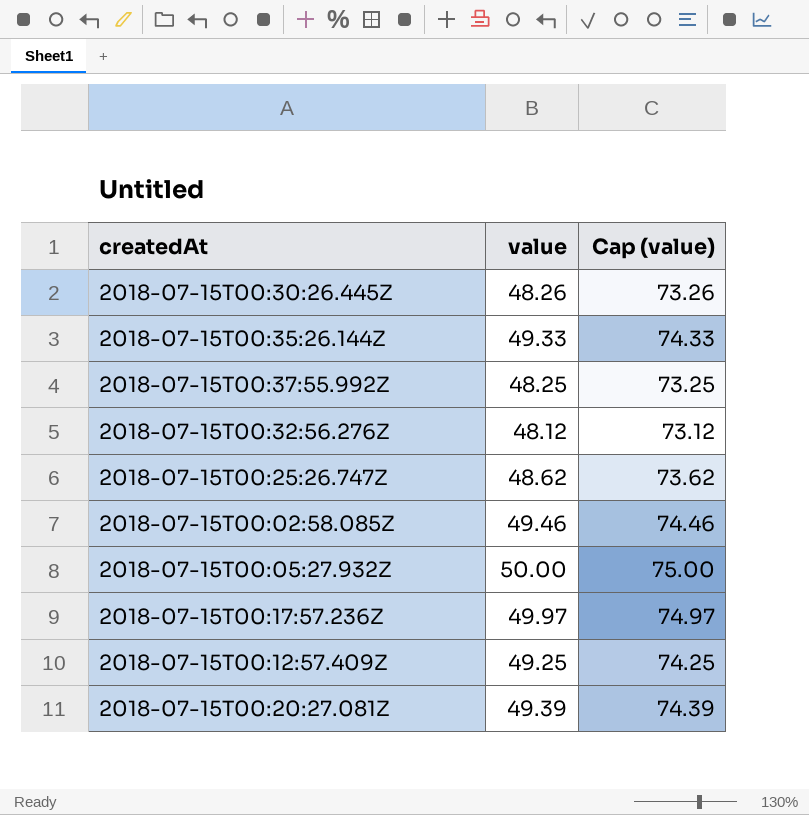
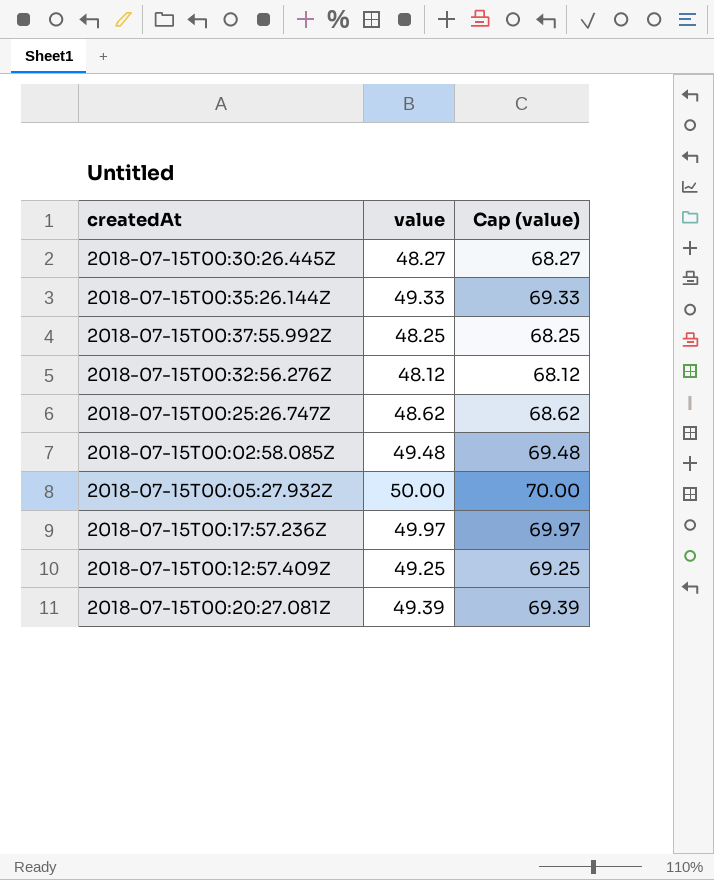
column Cap (value) | formula: [value] + 25 -> [value] + 20
2018-07-15T00:30:26.445Z | value: 48.26 -> 48.27
2018-07-15T00:02:58.085Z | value: 49.46 -> 49.48

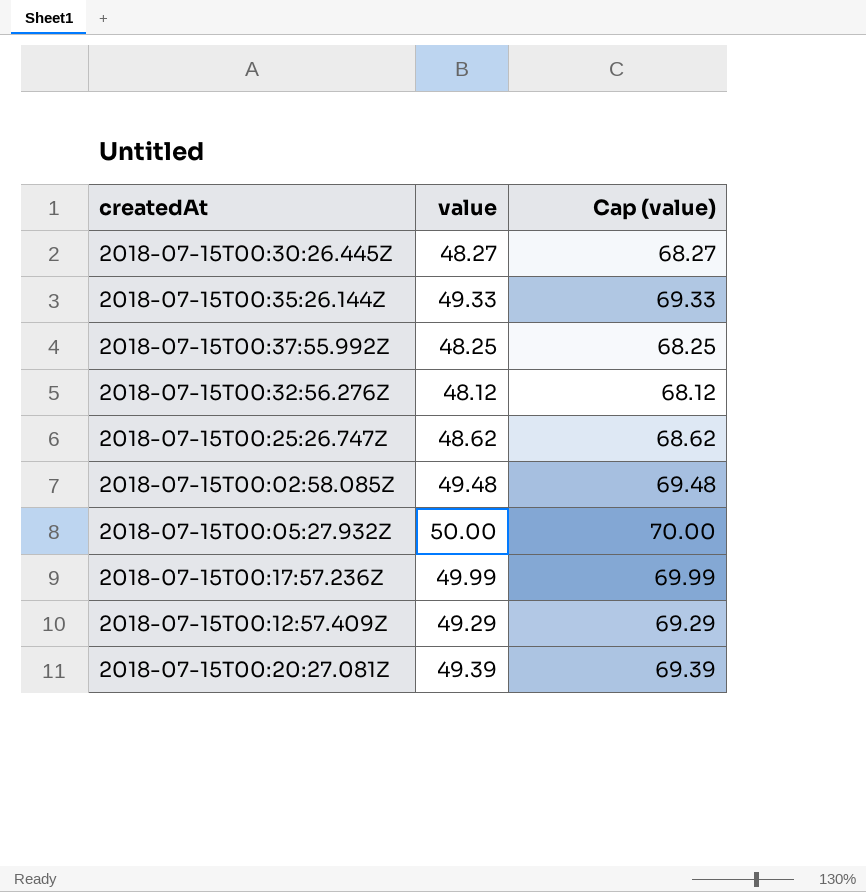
2018-07-15T00:17:57.236Z | value: 49.97 -> 49.99
2018-07-15T00:17:57.236Z | Cap (value): 69.97 -> 69.99
2018-07-15T00:12:57.409Z | value: 49.25 -> 49.29
2018-07-15T00:12:57.409Z | Cap (value): 69.25 -> 69.29

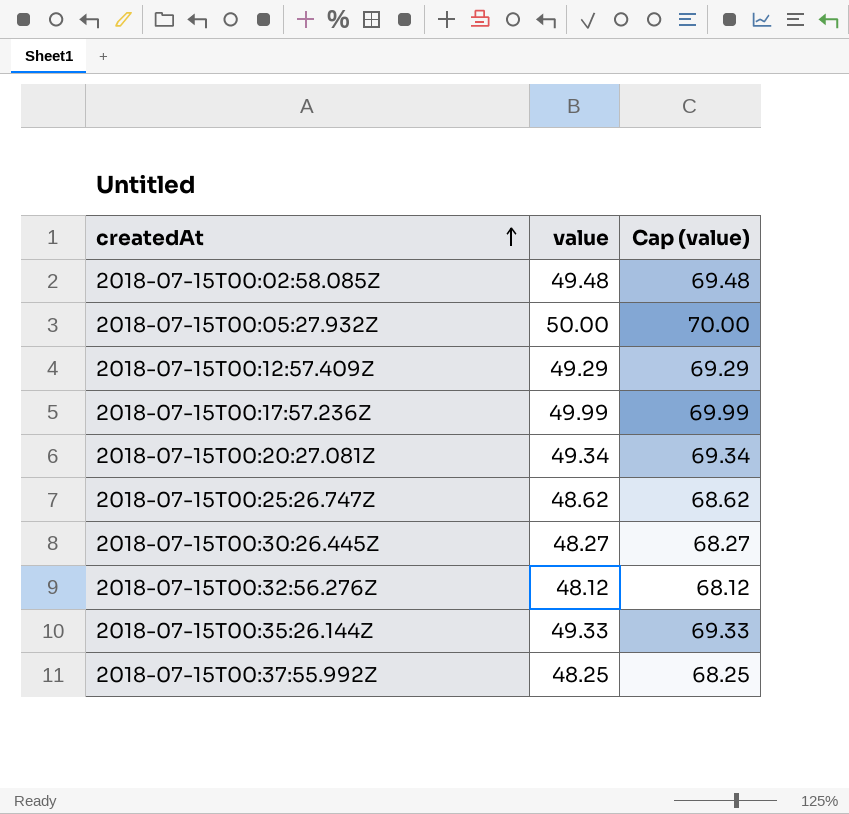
row order: none -> createdAt ascending
2018-07-15T00:20:27.081Z | value: 49.39 -> 49.34
2018-07-15T00:20:27.081Z | Cap (value): 69.39 -> 69.34

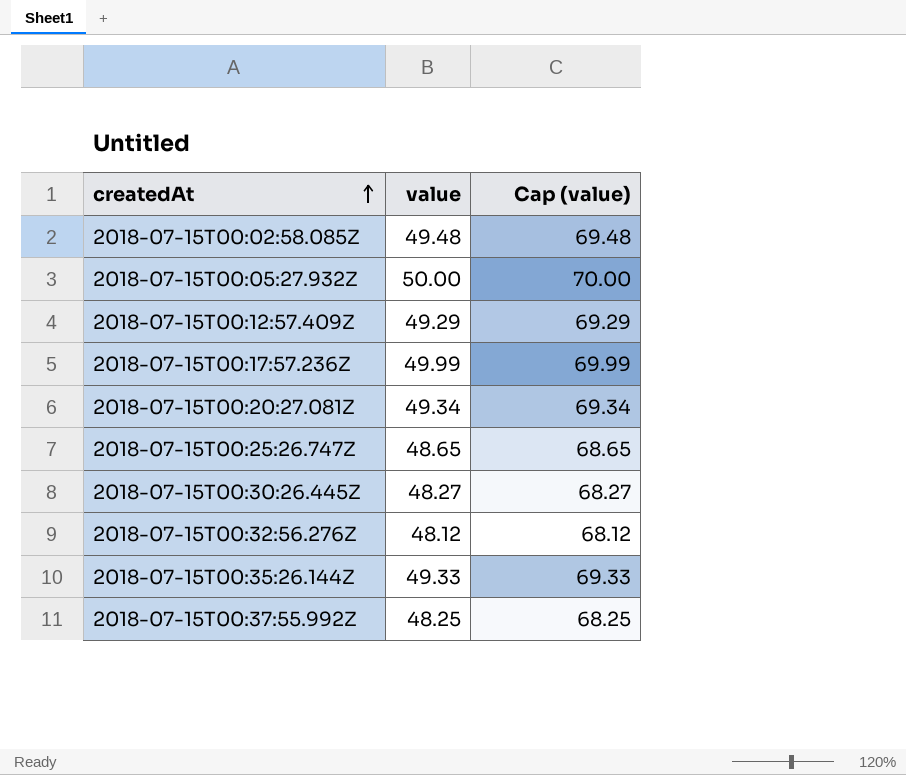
2018-07-15T00:25:26.747Z | value: 48.62 -> 48.65
2018-07-15T00:25:26.747Z | Cap (value): 68.62 -> 68.65

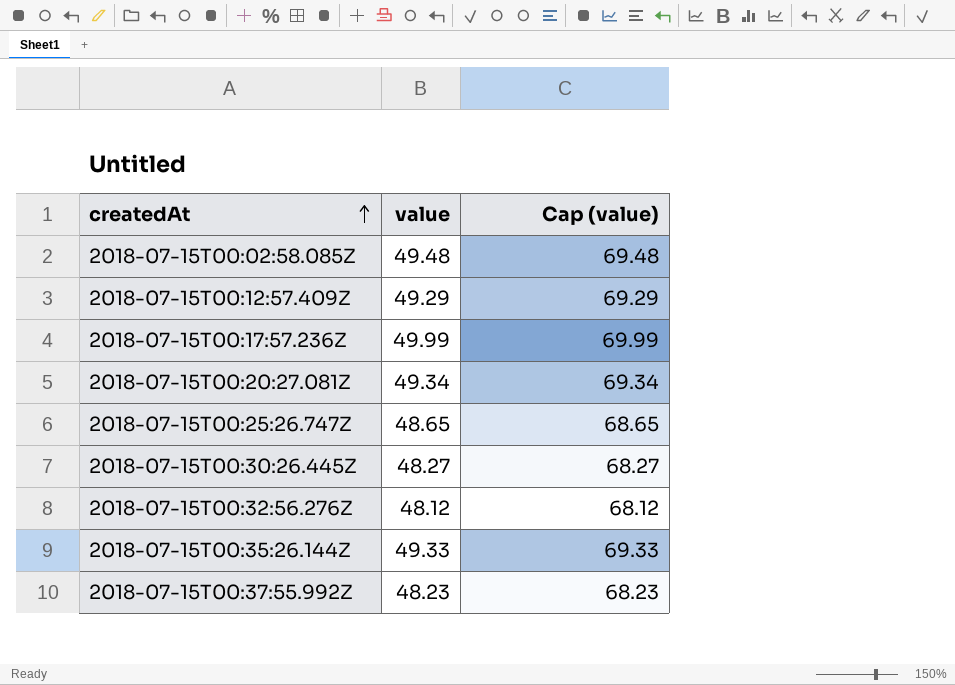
row 2018-07-15T00:05:27.932Z: 50.00 | 70.00 -> none
2018-07-15T00:37:55.992Z | value: 48.25 -> 48.23
2018-07-15T00:37:55.992Z | Cap (value): 68.25 -> 68.23

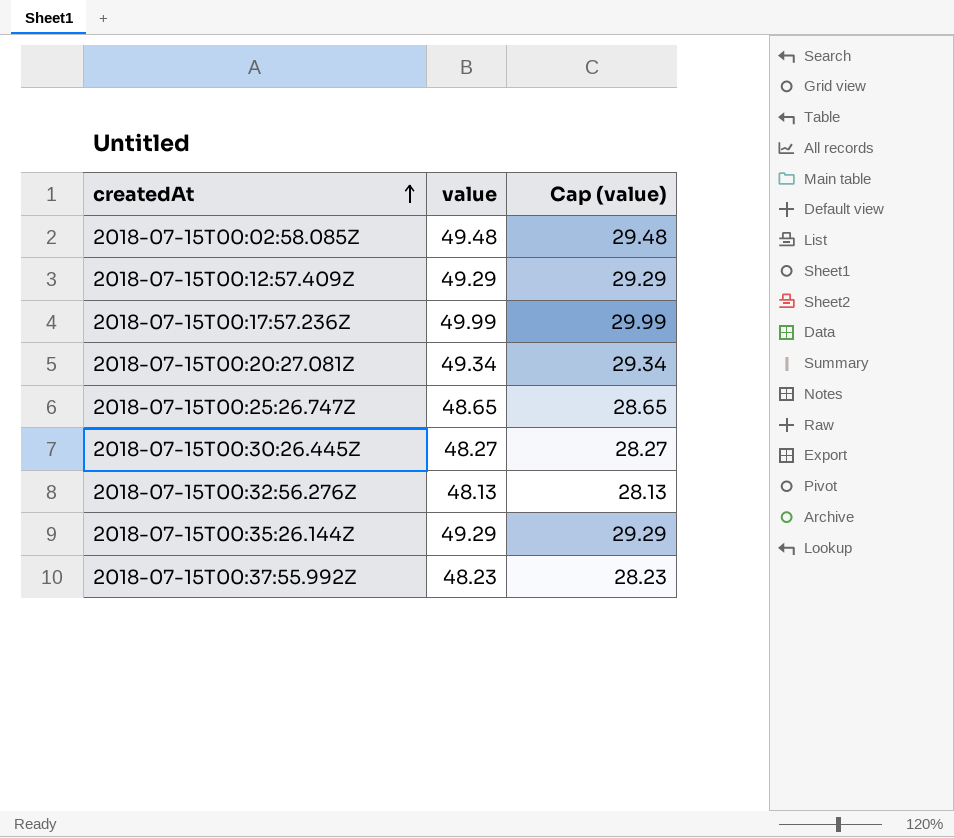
column Cap (value) | formula: [value] + 20 -> [value] - 20
2018-07-15T00:32:56.276Z | value: 48.12 -> 48.13
2018-07-15T00:35:26.144Z | value: 49.33 -> 49.29

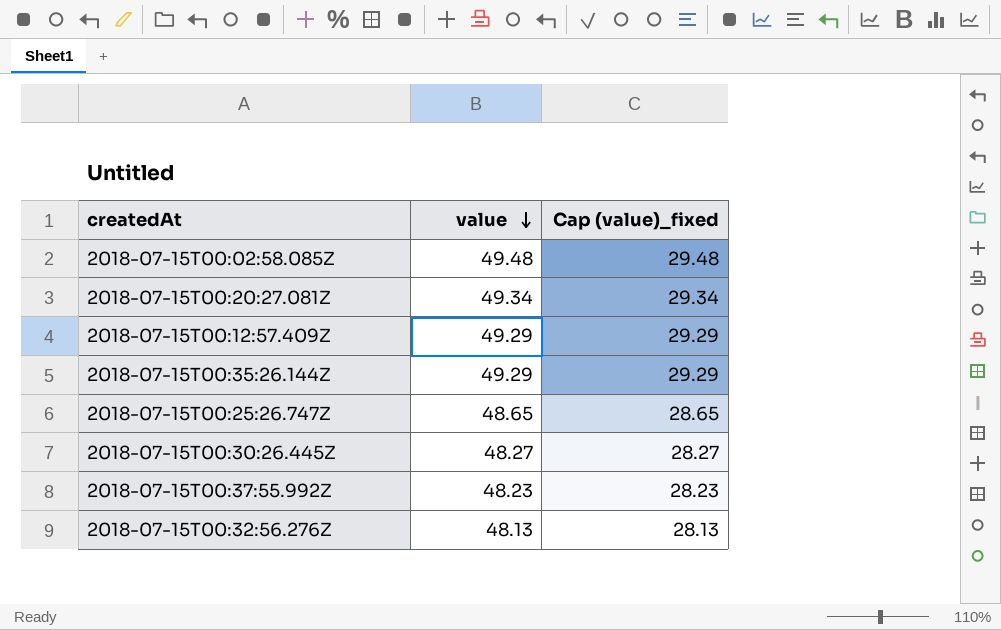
row order: createdAt ascending -> value descending
column name: Cap (value) -> Cap (value)_fixed
row 2018-07-15T00:17:57.236Z: 49.99 | 29.99 -> none

